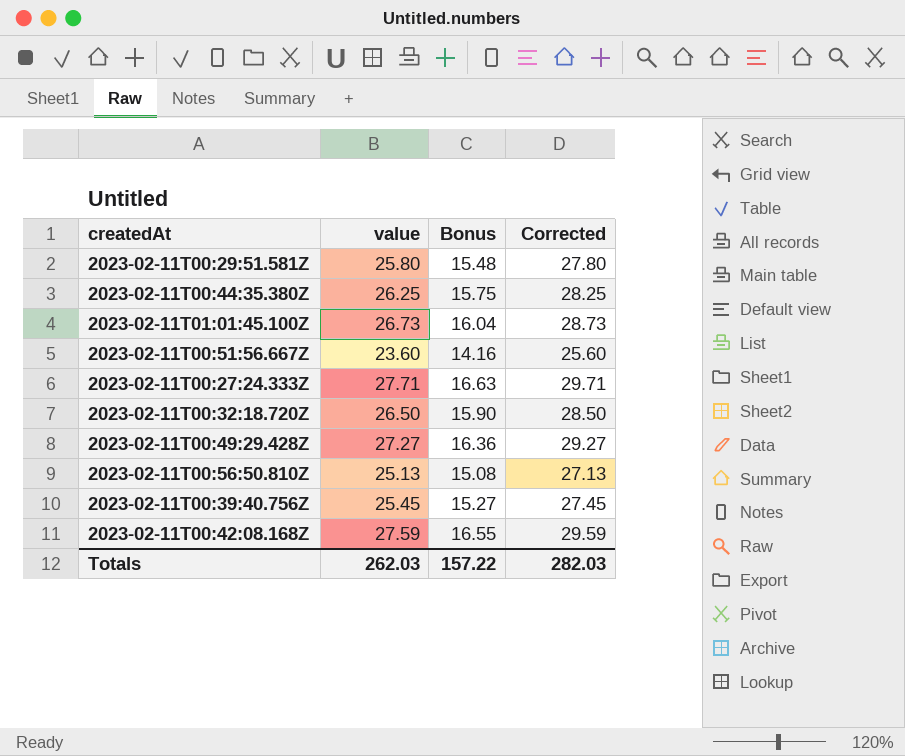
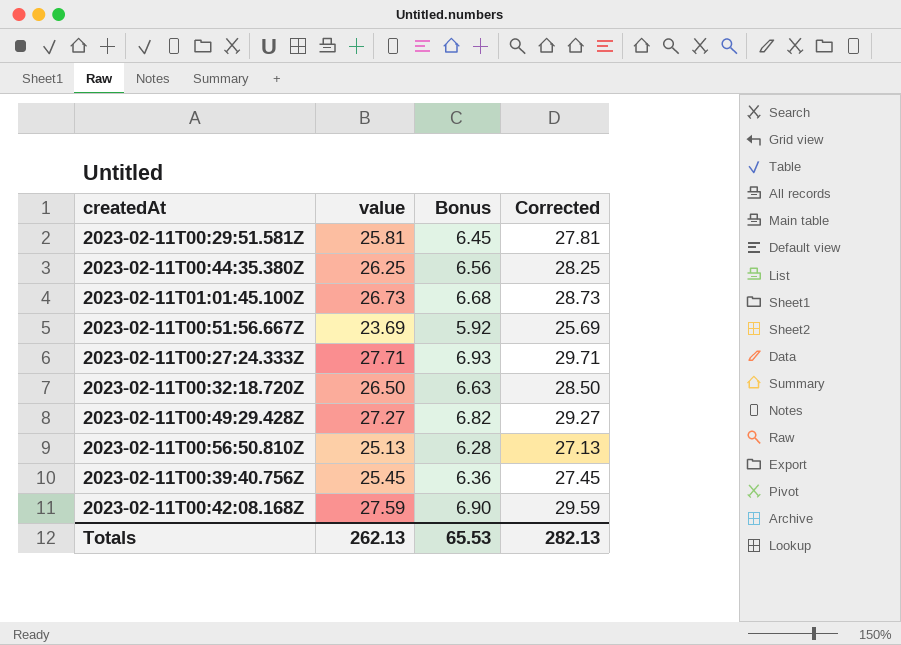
column Bonus | formula: [value] * 0.6 -> [value] * 0.25
2023-02-11T00:29:51.581Z | value: 25.80 -> 25.81
2023-02-11T00:29:51.581Z | Corrected: 27.80 -> 27.81
2023-02-11T00:51:56.667Z | value: 23.60 -> 23.69
2023-02-11T00:51:56.667Z | Corrected: 25.60 -> 25.69
Totals | value: 262.03 -> 262.13
Totals | Bonus: 157.22 -> 65.53
Totals | Corrected: 282.03 -> 282.13

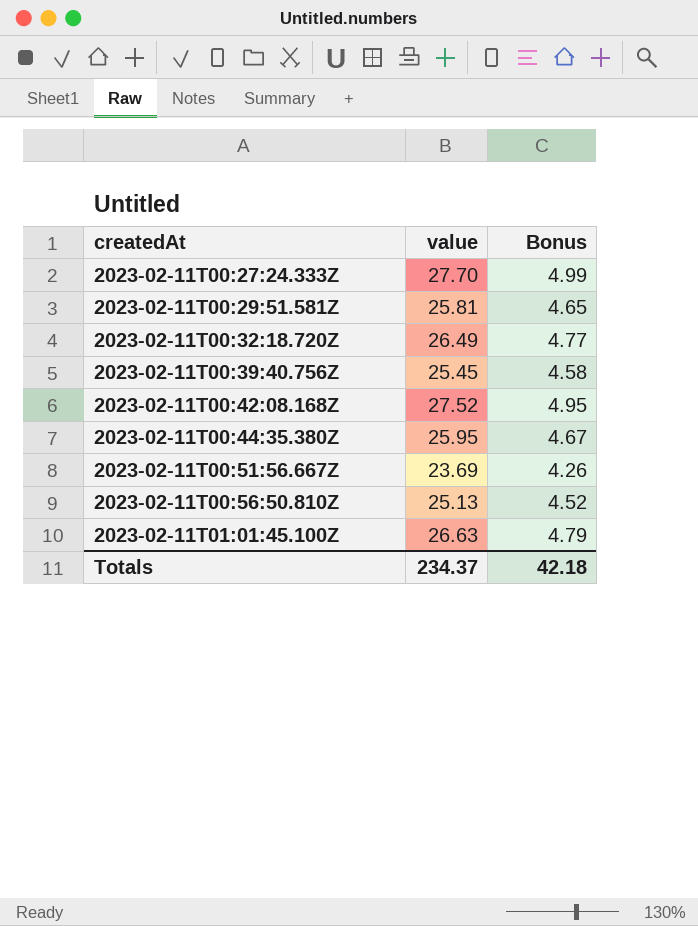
row order: none -> createdAt ascending
column Corrected | formula: [value] + 2 -> none
column Bonus | formula: [value] * 0.25 -> [value] * 0.18
row 2023-02-11T00:49:29.428Z: 27.27 | 6.82 | 29.27 -> none
2023-02-11T00:27:24.333Z | value: 27.71 -> 27.70
2023-02-11T00:32:18.720Z | value: 26.50 -> 26.49
2023-02-11T00:42:08.168Z | value: 27.59 -> 27.52
2023-02-11T00:44:35.380Z | value: 26.25 -> 25.95
2023-02-11T01:01:45.100Z | value: 26.73 -> 26.63
Totals | value: 262.13 -> 234.37
Totals | Bonus: 65.53 -> 42.18

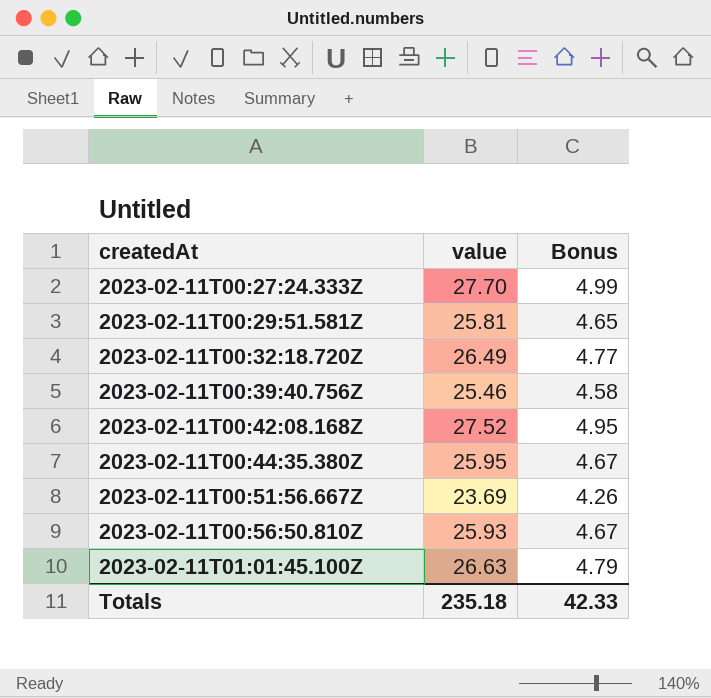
2023-02-11T00:39:40.756Z | value: 25.45 -> 25.46
2023-02-11T00:56:50.810Z | value: 25.13 -> 25.93
2023-02-11T00:56:50.810Z | Bonus: 4.52 -> 4.67
Totals | value: 234.37 -> 235.18
Totals | Bonus: 42.18 -> 42.33

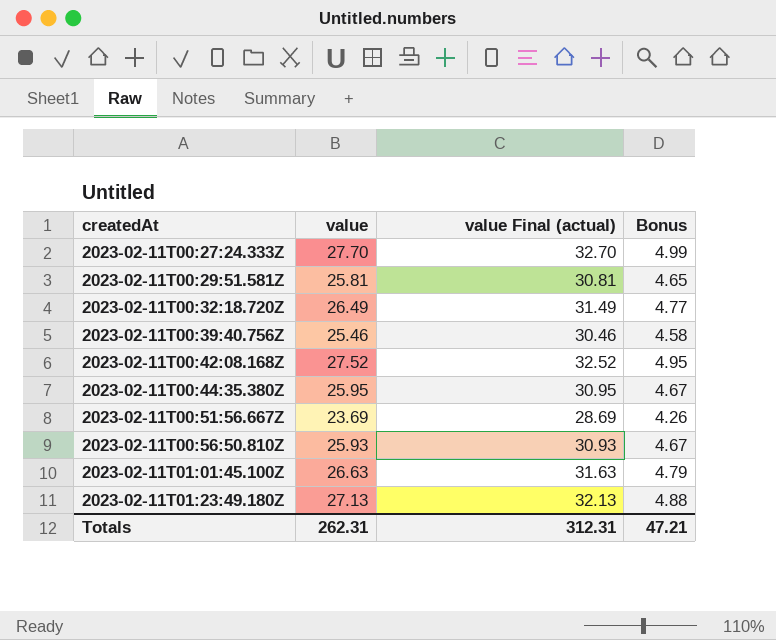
column value Final (actual) | formula: none -> [value] + 5
row 2023-02-11T01:23:49.180Z: none -> 27.13 | 32.13 | 4.88
Totals | value: 235.18 -> 262.31
Totals | Bonus: 42.33 -> 47.21

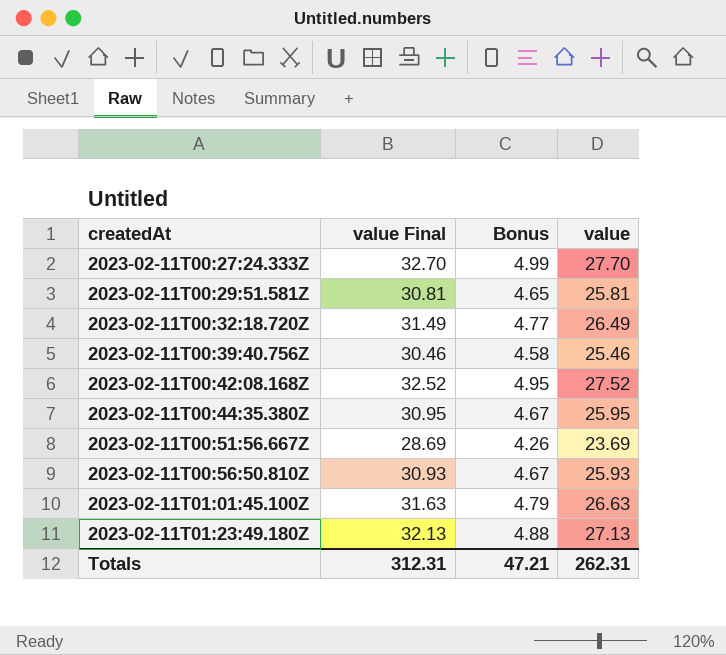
column name: value Final (actual) -> value Final
column value | position: 2 -> 4

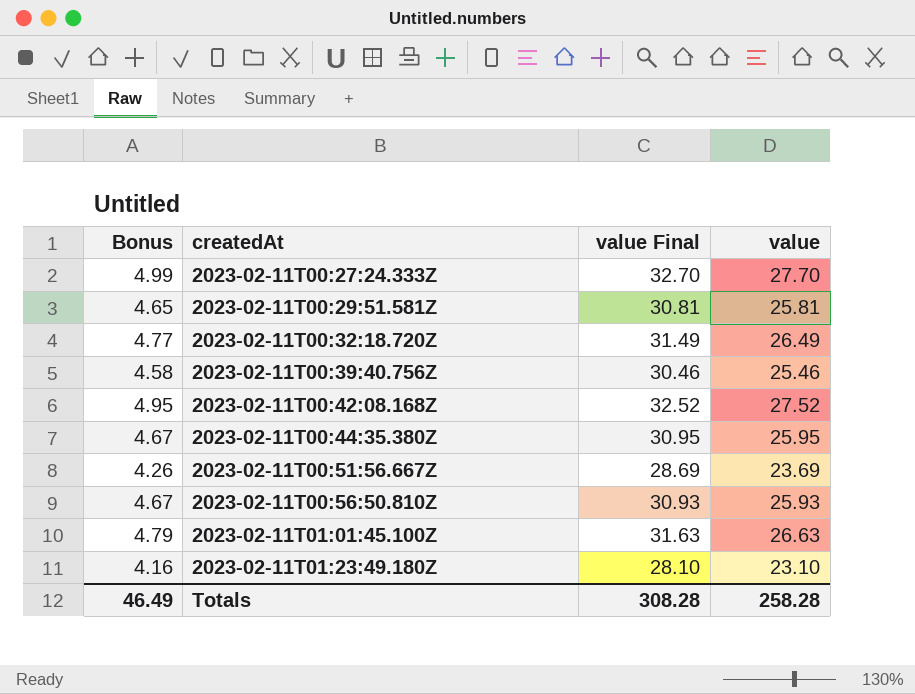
column Bonus | position: 3 -> 1
2023-02-11T01:23:49.180Z | Bonus: 4.88 -> 4.16
2023-02-11T01:23:49.180Z | value Final: 32.13 -> 28.10
2023-02-11T01:23:49.180Z | value: 27.13 -> 23.10
Totals | Bonus: 47.21 -> 46.49
Totals | value Final: 312.31 -> 308.28
Totals | value: 262.31 -> 258.28

